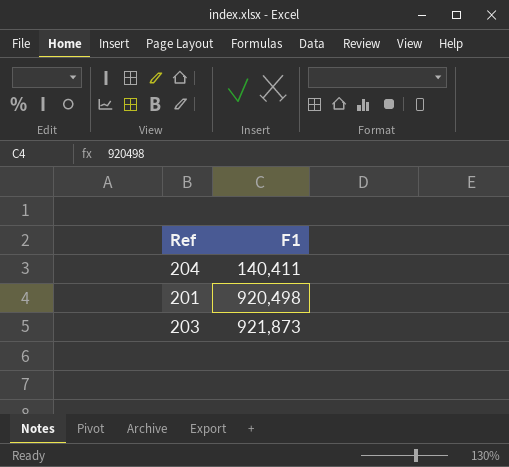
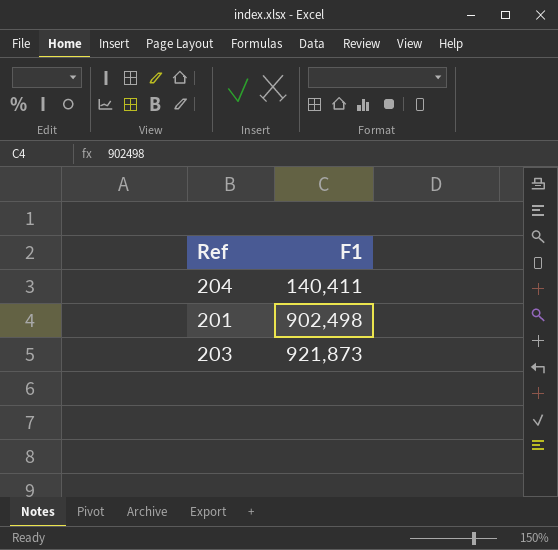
201 | F1: 920,498 -> 902,498

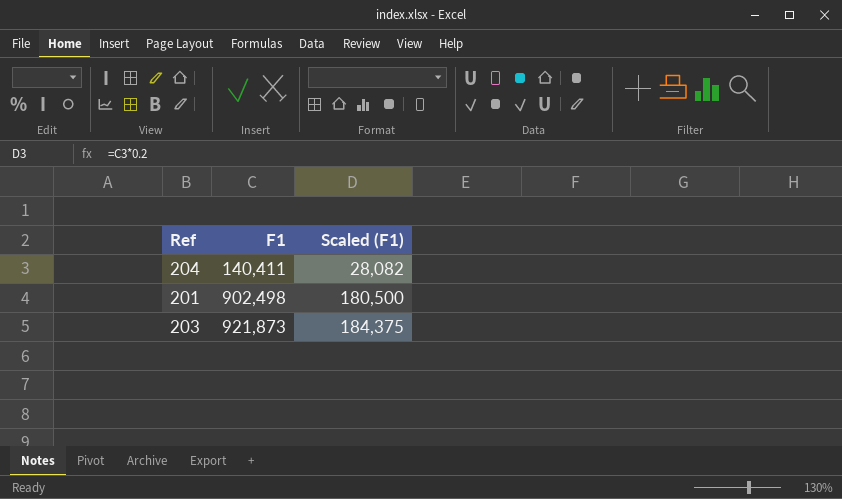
column Scaled (F1) | formula: none -> [F1] * 0.2

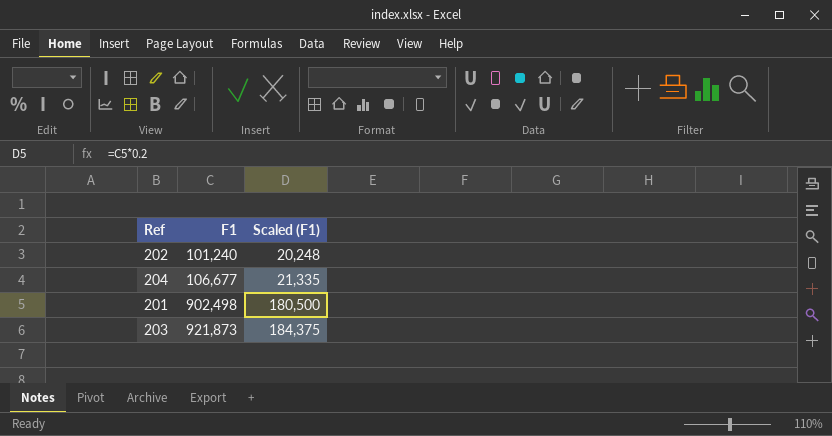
row 202: none -> 101,240 | 20,248
204 | F1: 140,411 -> 106,677
204 | Scaled (F1): 28,082 -> 21,335

